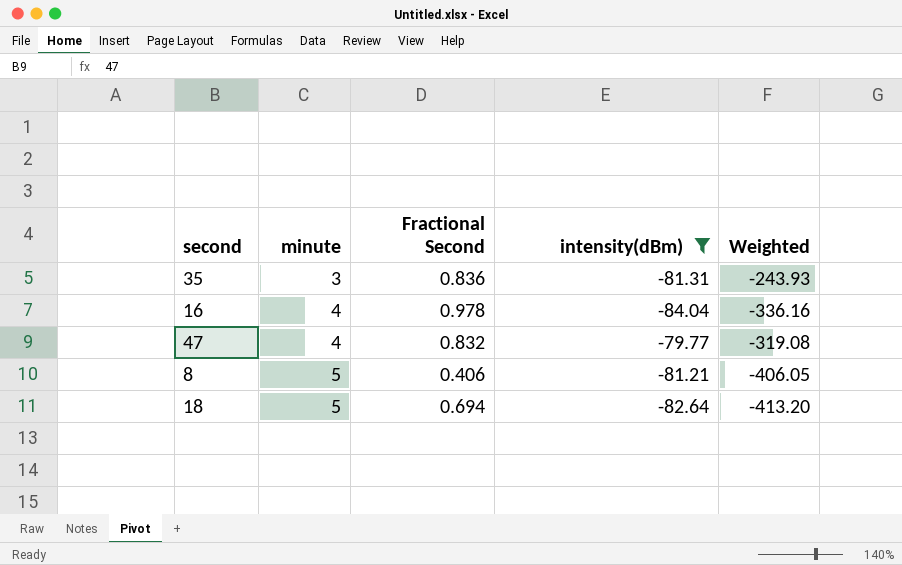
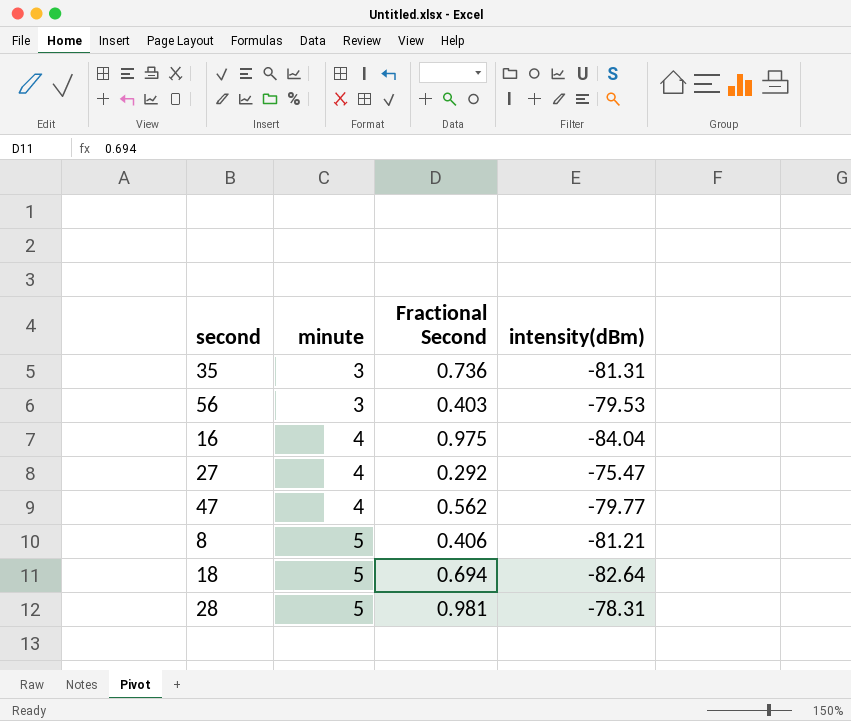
filter: intensity(dBm) <= -79.77 -> none
column Weighted | formula: [minute] * [intensity(dBm)] -> none
35 | Fractional Second: 0.836 -> 0.736
16 | Fractional Second: 0.978 -> 0.975
47 | Fractional Second: 0.832 -> 0.562

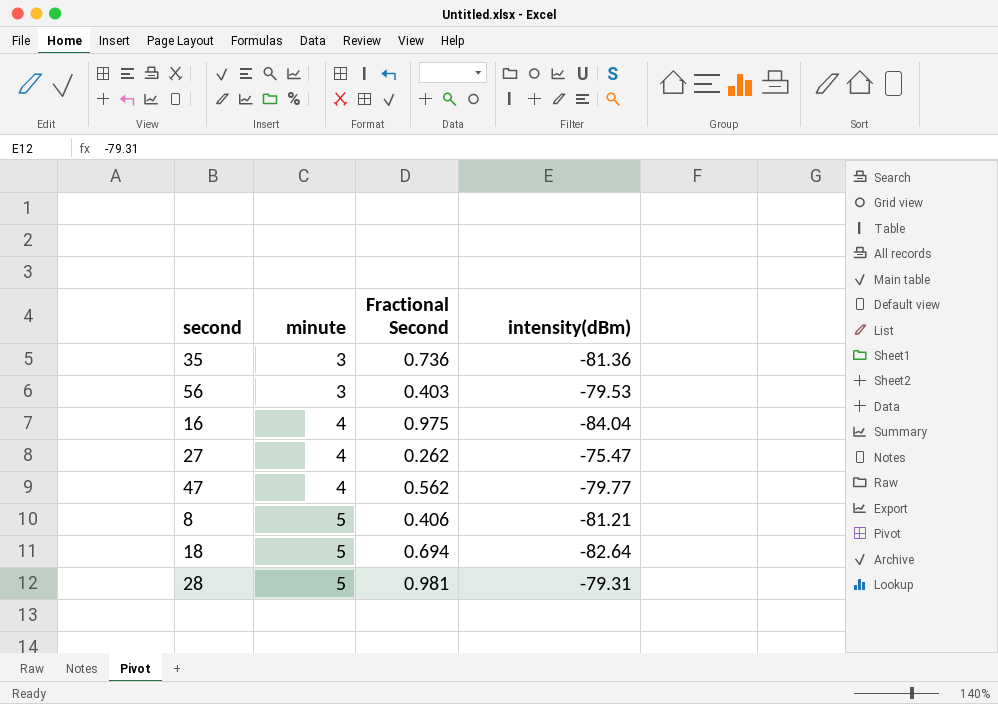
35 | intensity(dBm): -81.31 -> -81.36
27 | Fractional Second: 0.292 -> 0.262
28 | intensity(dBm): -78.31 -> -79.31

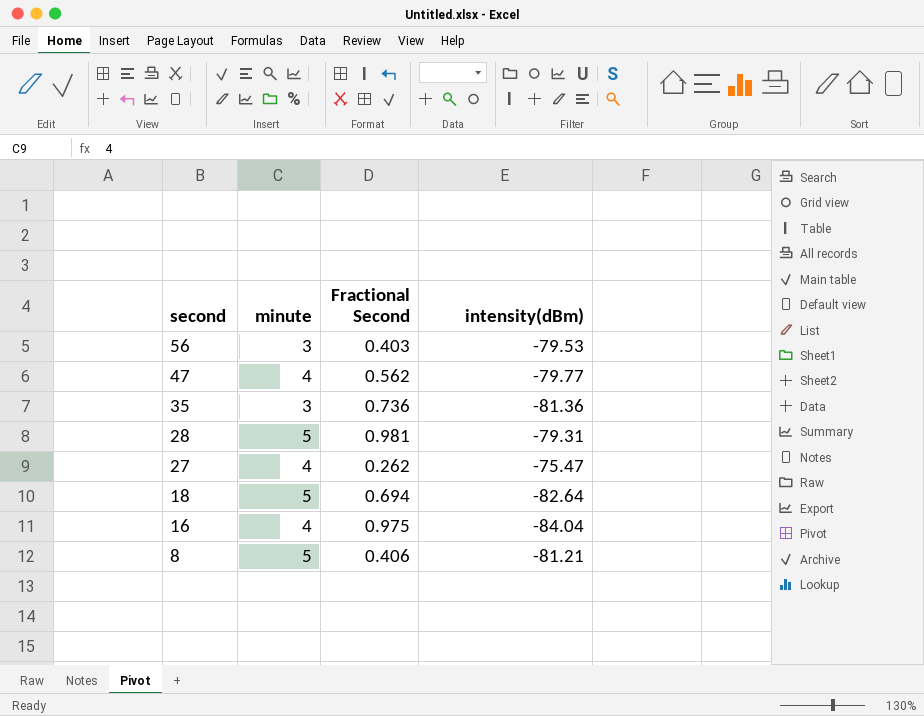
row order: minute ascending -> second descending

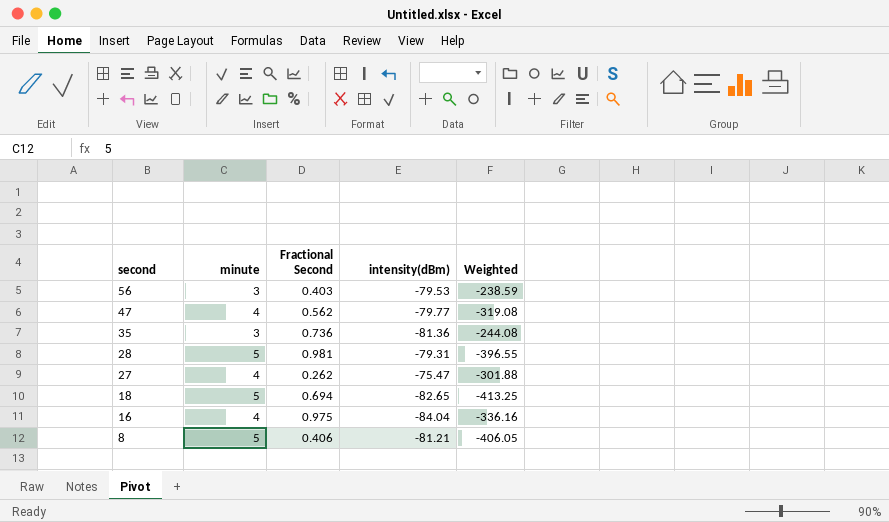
column Weighted | formula: none -> [minute] * [intensity(dBm)]
18 | intensity(dBm): -82.64 -> -82.65

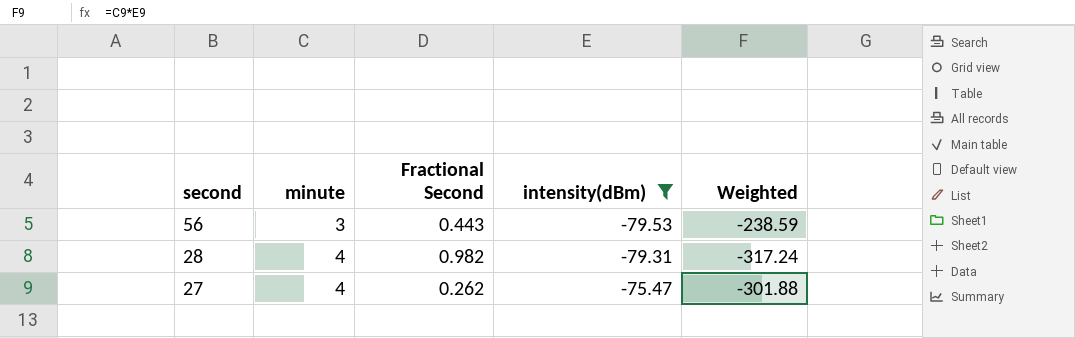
filter: none -> intensity(dBm) >= -79.53
56 | Fractional Second: 0.403 -> 0.443
28 | minute: 5 -> 4
28 | Fractional Second: 0.981 -> 0.982
28 | Weighted: -396.55 -> -317.24

